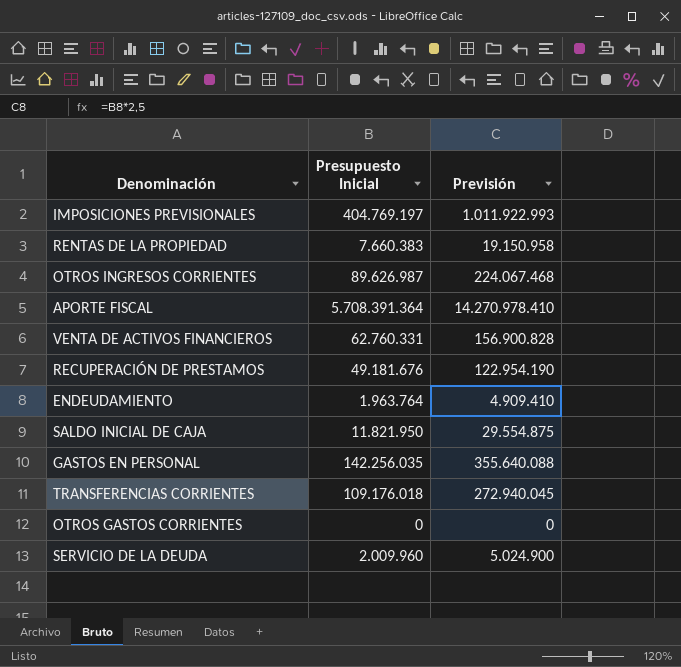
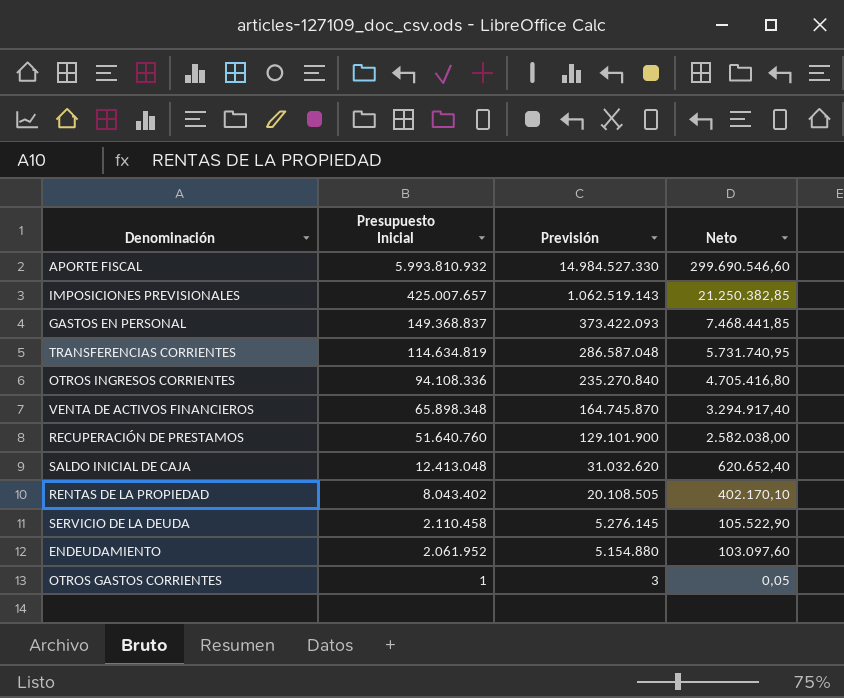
row order: none -> Presupuesto Inicial descending
column Neto | formula: none -> [Presupuesto Inicial] * 0,05
APORTE FISCAL | Presupuesto Inicial: 5.708.391.364 -> 5.993.810.932
APORTE FISCAL | Previsión: 14.270.978.410 -> 14.984.527.330
IMPOSICIONES PREVISIONALES | Presupuesto Inicial: 404.769.197 -> 425.007.657
IMPOSICIONES PREVISIONALES | Previsión: 1.011.922.993 -> 1.062.519.143
GASTOS EN PERSONAL | Presupuesto Inicial: 142.256.035 -> 149.368.837
GASTOS EN PERSONAL | Previsión: 355.640.088 -> 373.422.093
TRANSFERENCIAS CORRIENTES | Presupuesto Inicial: 109.176.018 -> 114.634.819
TRANSFERENCIAS CORRIENTES | Previsión: 272.940.045 -> 286.587.048
OTROS INGRESOS CORRIENTES | Presupuesto Inicial: 89.626.987 -> 94.108.336
OTROS INGRESOS CORRIENTES | Previsión: 224.067.468 -> 235.270.840
VENTA DE ACTIVOS FINANCIEROS | Presupuesto Inicial: 62.760.331 -> 65.898.348
VENTA DE ACTIVOS FINANCIEROS | Previsión: 156.900.828 -> 164.745.870
RECUPERACIÓN DE PRESTAMOS | Presupuesto Inicial: 49.181.676 -> 51.640.760
RECUPERACIÓN DE PRESTAMOS | Previsión: 122.954.190 -> 129.101.900
SALDO INICIAL DE CAJA | Presupuesto Inicial: 11.821.950 -> 12.413.048
SALDO INICIAL DE CAJA | Previsión: 29.554.875 -> 31.032.620
RENTAS DE LA PROPIEDAD | Presupuesto Inicial: 7.660.383 -> 8.043.402
RENTAS DE LA PROPIEDAD | Previsión: 19.150.958 -> 20.108.505
SERVICIO DE LA DEUDA | Presupuesto Inicial: 2.009.960 -> 2.110.458
SERVICIO DE LA DEUDA | Previsión: 5.024.900 -> 5.276.145
ENDEUDAMIENTO | Presupuesto Inicial: 1.963.764 -> 2.061.952
ENDEUDAMIENTO | Previsión: 4.909.410 -> 5.154.880
OTROS GASTOS CORRIENTES | Presupuesto Inicial: 0 -> 1
OTROS GASTOS CORRIENTES | Previsión: 0 -> 3

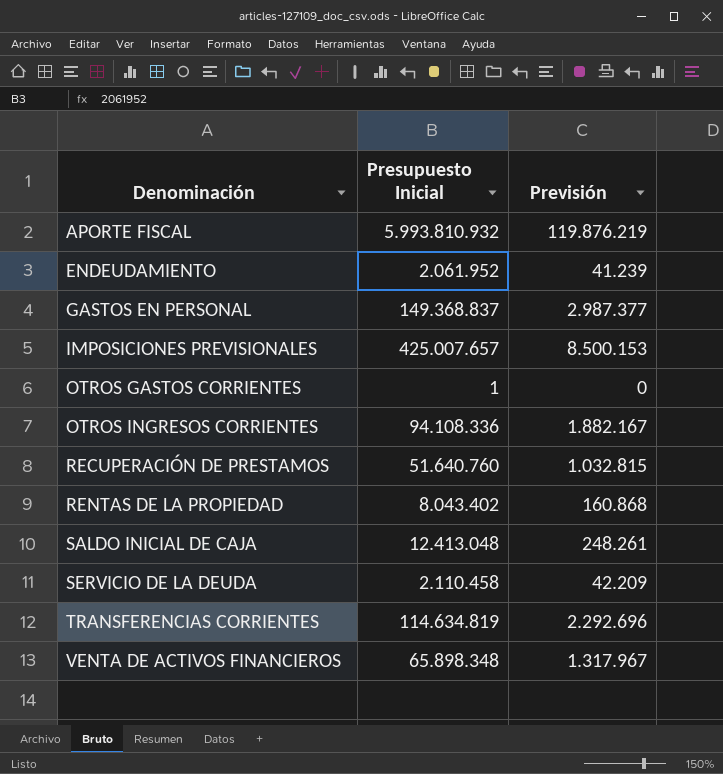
row order: Presupuesto Inicial descending -> Denominación ascending
column Neto | formula: [Presupuesto Inicial] * 0,05 -> none
column Previsión | formula: [Presupuesto Inicial] * 2,5 -> [Presupuesto Inicial] * 0,02

